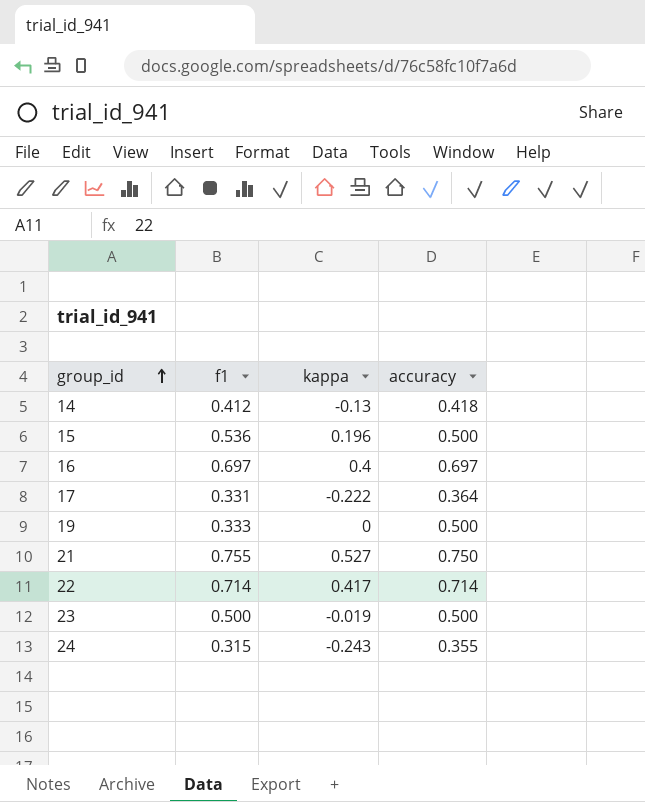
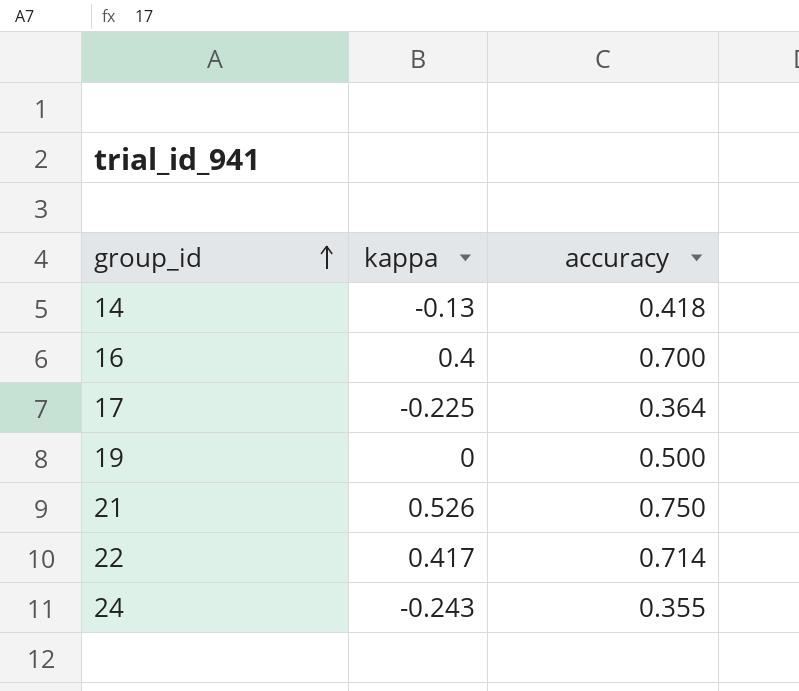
column f1 | position: 2 -> none
row 15: 0.536 | 0.196 | 0.500 -> none
row 23: 0.500 | -0.019 | 0.500 -> none
16 | accuracy: 0.697 -> 0.700
17 | kappa: -0.222 -> -0.225
21 | kappa: 0.527 -> 0.526

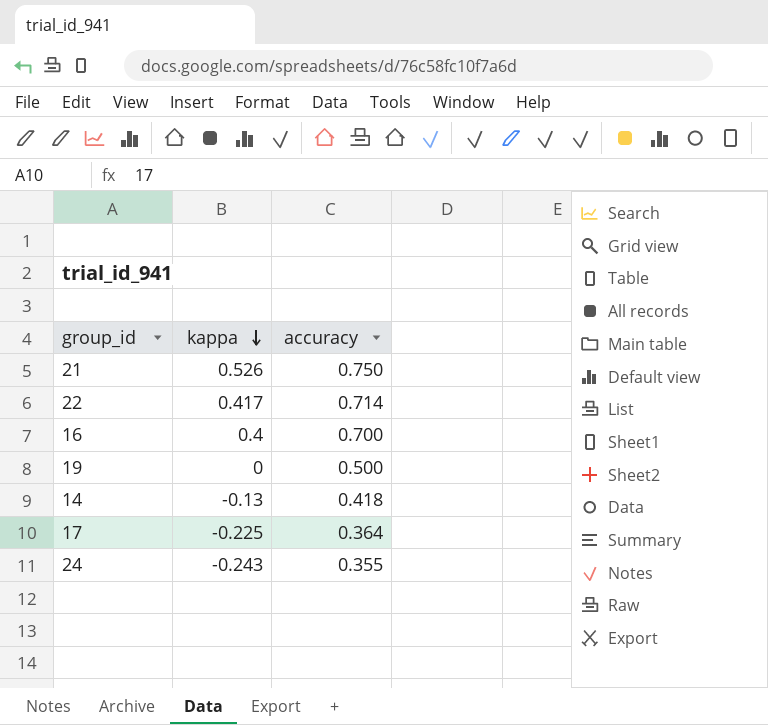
row order: group_id ascending -> kappa descending

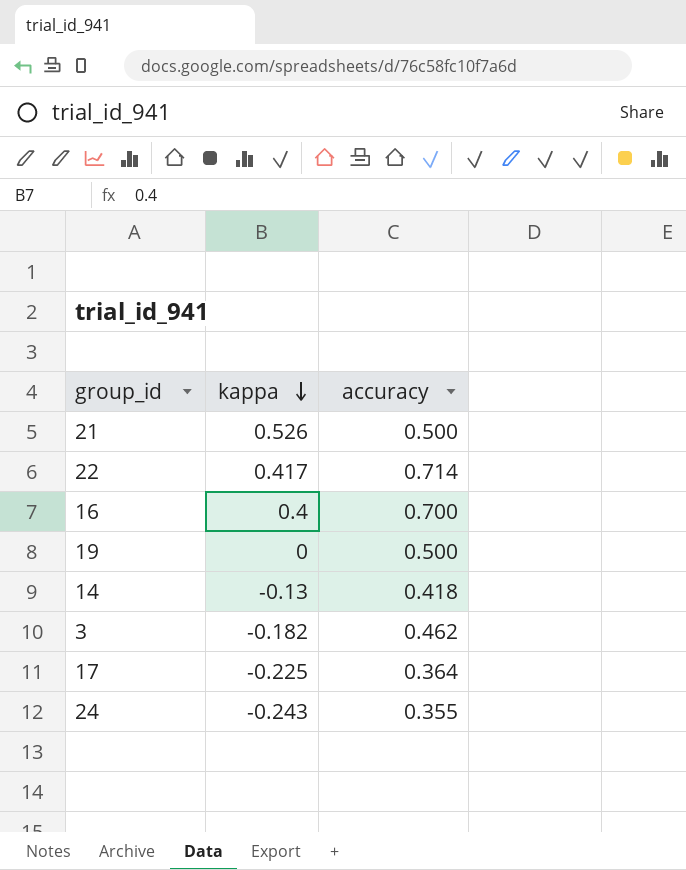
21 | accuracy: 0.750 -> 0.500
row 3: none -> -0.182 | 0.462

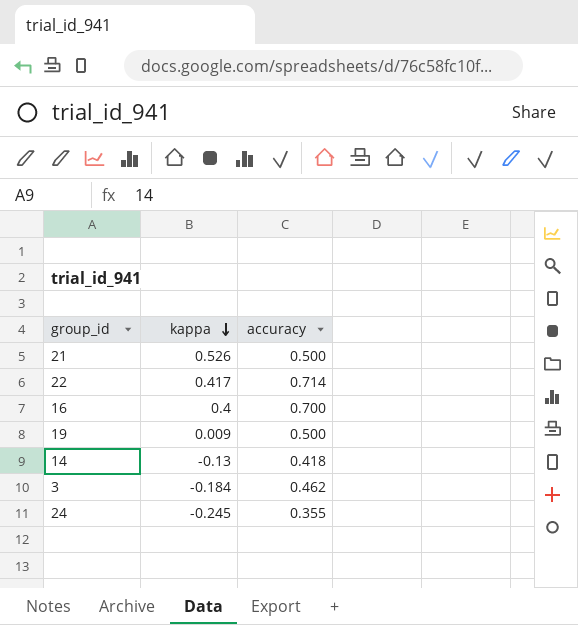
row 17: -0.225 | 0.364 -> none
19 | kappa: 0 -> 0.009
3 | kappa: -0.182 -> -0.184
24 | kappa: -0.243 -> -0.245

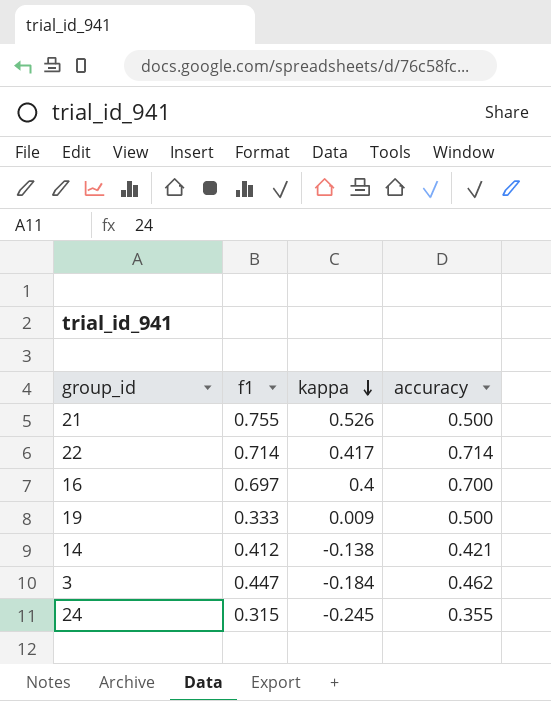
column f1 | position: none -> 2
14 | kappa: -0.13 -> -0.138
14 | accuracy: 0.418 -> 0.421

